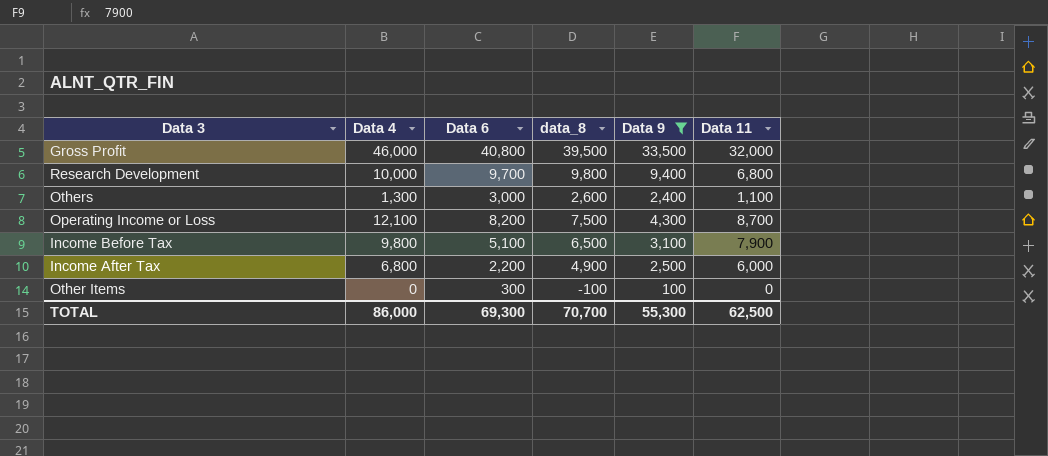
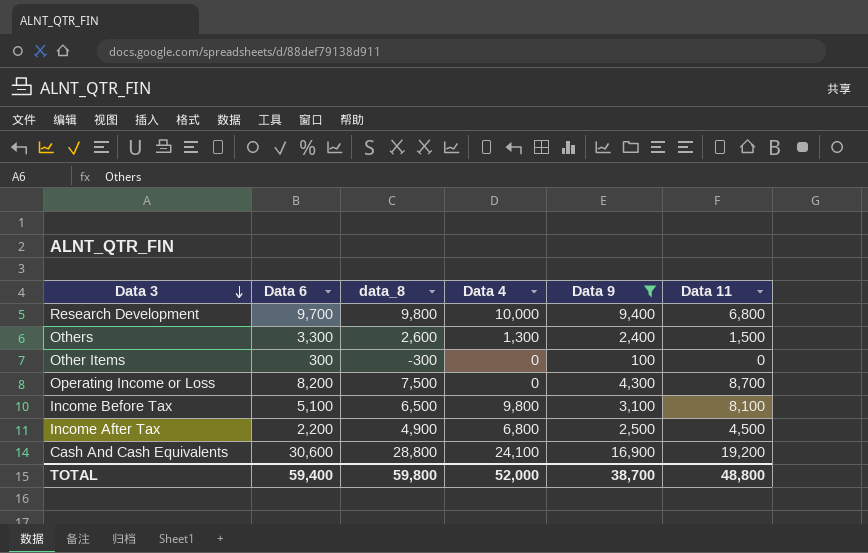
row order: none -> Data 3 descending
column Data 4 | position: 2 -> 4
row Gross Profit: 46,000 | 40,800 | 39,500 | 33,500 | 32,000 -> none
Others | Data 6: 3,000 -> 3,300
Others | Data 11: 1,100 -> 1,500
Other Items | data_8: -100 -> -300
Operating Income or Loss | Data 4: 12,100 -> 0
Income Before Tax | Data 11: 7,900 -> 8,100
Income After Tax | Data 11: 6,000 -> 4,500
row Cash And Cash Equivalents: none -> 30,600 | 28,800 | 24,100 | 16,900 | 19,200
TOTAL | Data 6: 69,300 -> 59,400
TOTAL | data_8: 70,700 -> 59,800
TOTAL | Data 4: 86,000 -> 52,000
TOTAL | Data 9: 55,300 -> 38,700
TOTAL | Data 11: 62,500 -> 48,800

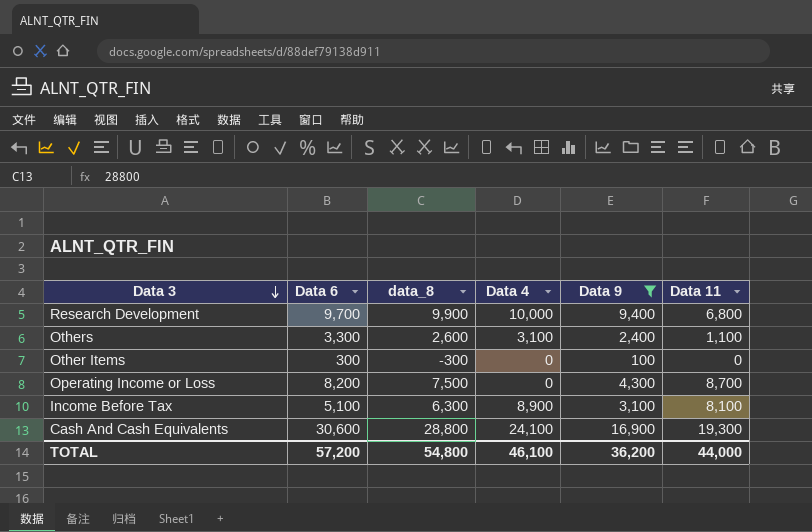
row Income After Tax: 2,200 | 4,900 | 6,800 | 2,500 | 4,500 -> none
Research Development | data_8: 9,800 -> 9,900
Others | Data 4: 1,300 -> 3,100
Others | Data 11: 1,500 -> 1,100
Income Before Tax | data_8: 6,500 -> 6,300
Income Before Tax | Data 4: 9,800 -> 8,900
Cash And Cash Equivalents | Data 11: 19,200 -> 19,300
TOTAL | Data 6: 59,400 -> 57,200
TOTAL | data_8: 59,800 -> 54,800
TOTAL | Data 4: 52,000 -> 46,100
TOTAL | Data 9: 38,700 -> 36,200
TOTAL | Data 11: 48,800 -> 44,000

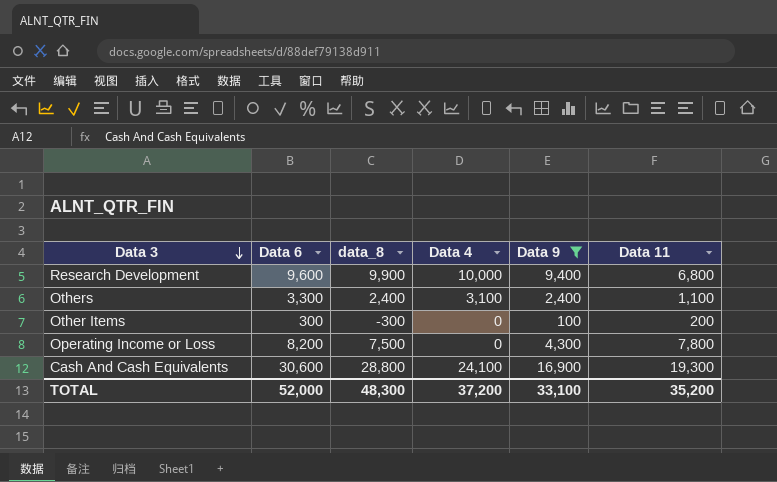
row Income Before Tax: 5,100 | 6,300 | 8,900 | 3,100 | 8,100 -> none
Research Development | Data 6: 9,700 -> 9,600
Others | data_8: 2,600 -> 2,400
Other Items | Data 11: 0 -> 200
Operating Income or Loss | Data 11: 8,700 -> 7,800
TOTAL | Data 6: 57,200 -> 52,000
TOTAL | data_8: 54,800 -> 48,300
TOTAL | Data 4: 46,100 -> 37,200
TOTAL | Data 9: 36,200 -> 33,100
TOTAL | Data 11: 44,000 -> 35,200

